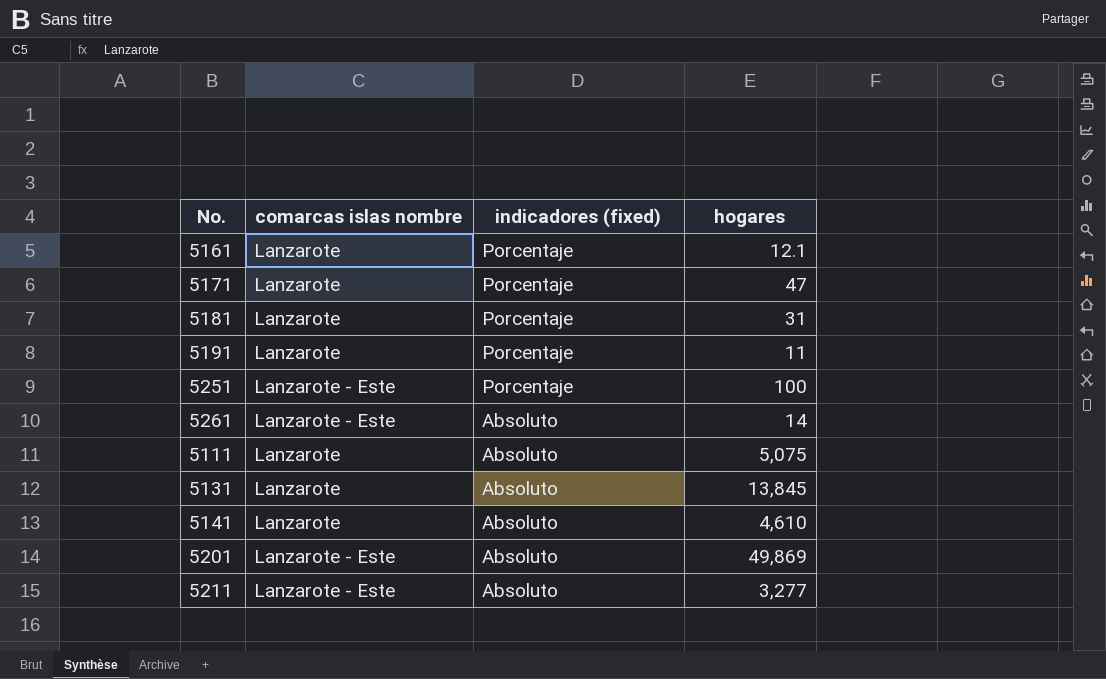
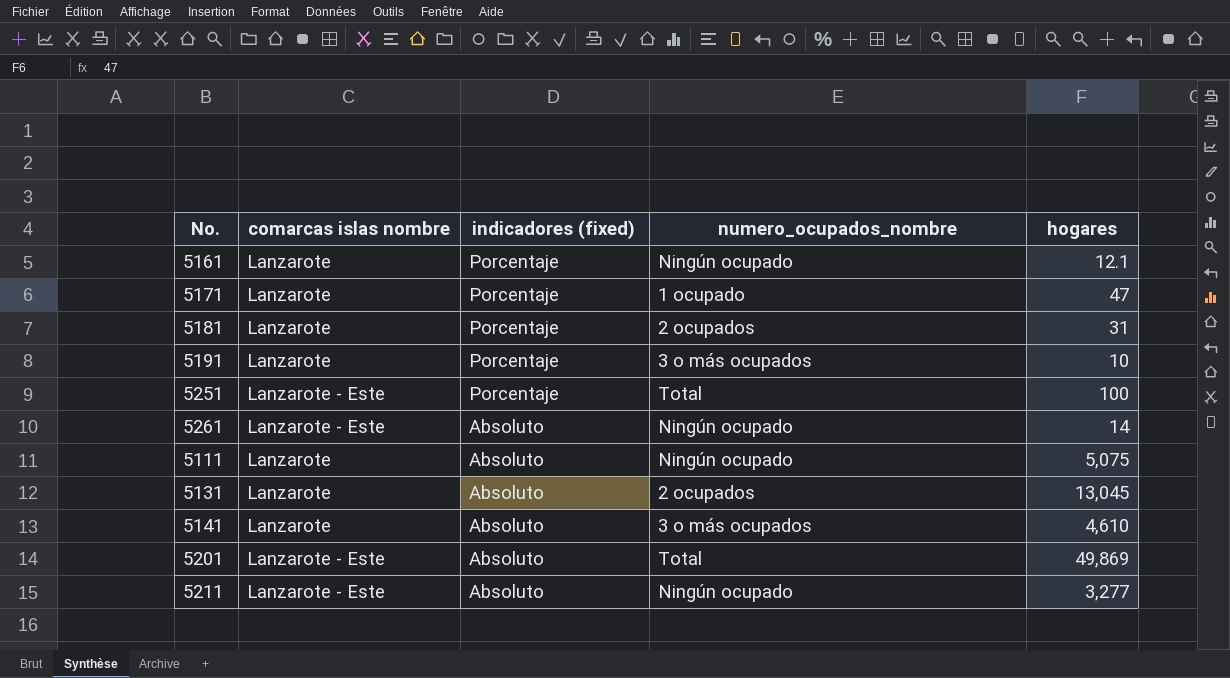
column numero_ocupados_nombre | position: none -> 4
5191 | hogares: 11 -> 10
5131 | hogares: 13,845 -> 13,045

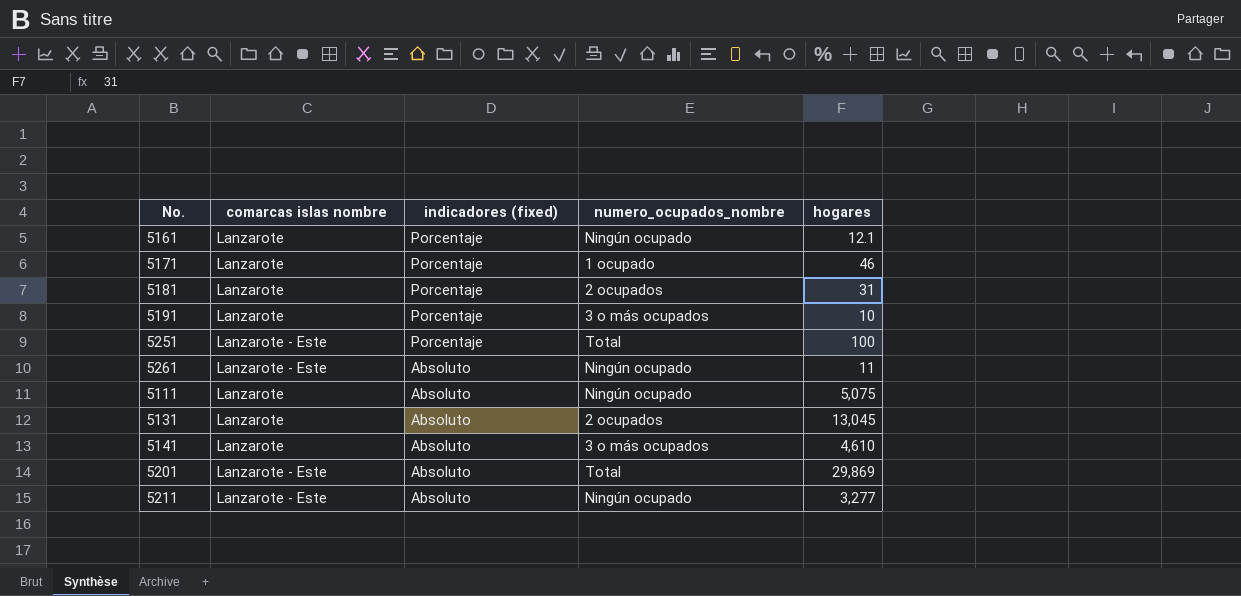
5171 | hogares: 47 -> 46
5261 | hogares: 14 -> 11
5201 | hogares: 49,869 -> 29,869

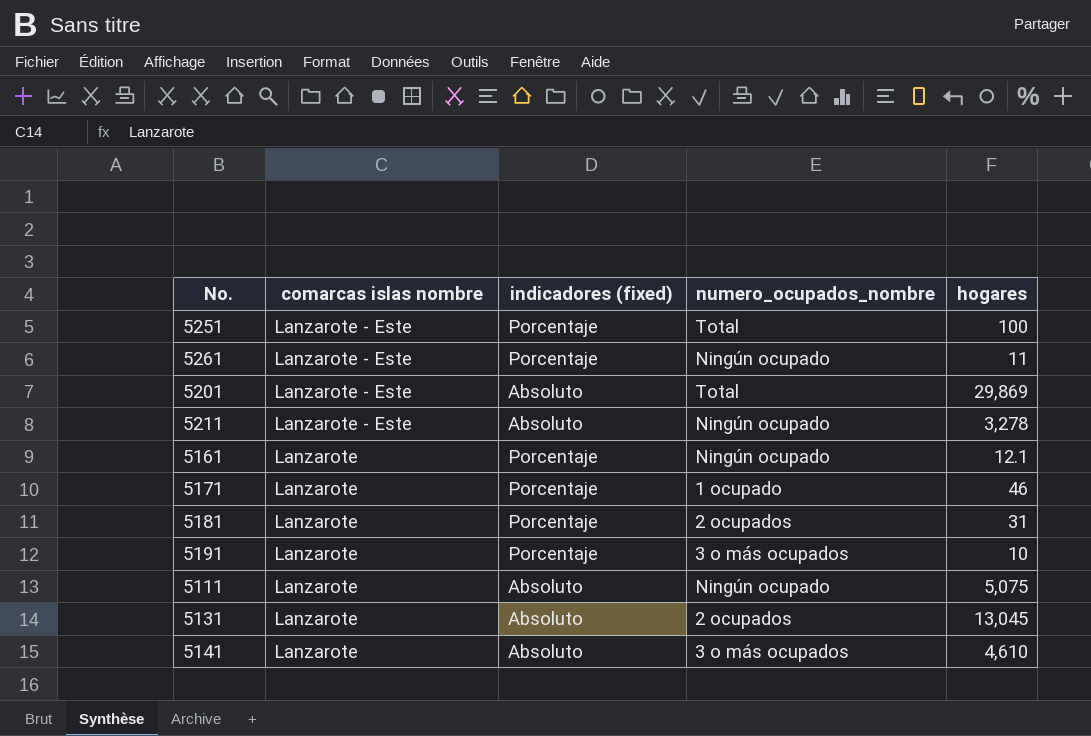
row order: indicadores (fixed) descending -> comarcas islas nombre descending
5261 | indicadores (fixed): Absoluto -> Porcentaje
5211 | hogares: 3,277 -> 3,278

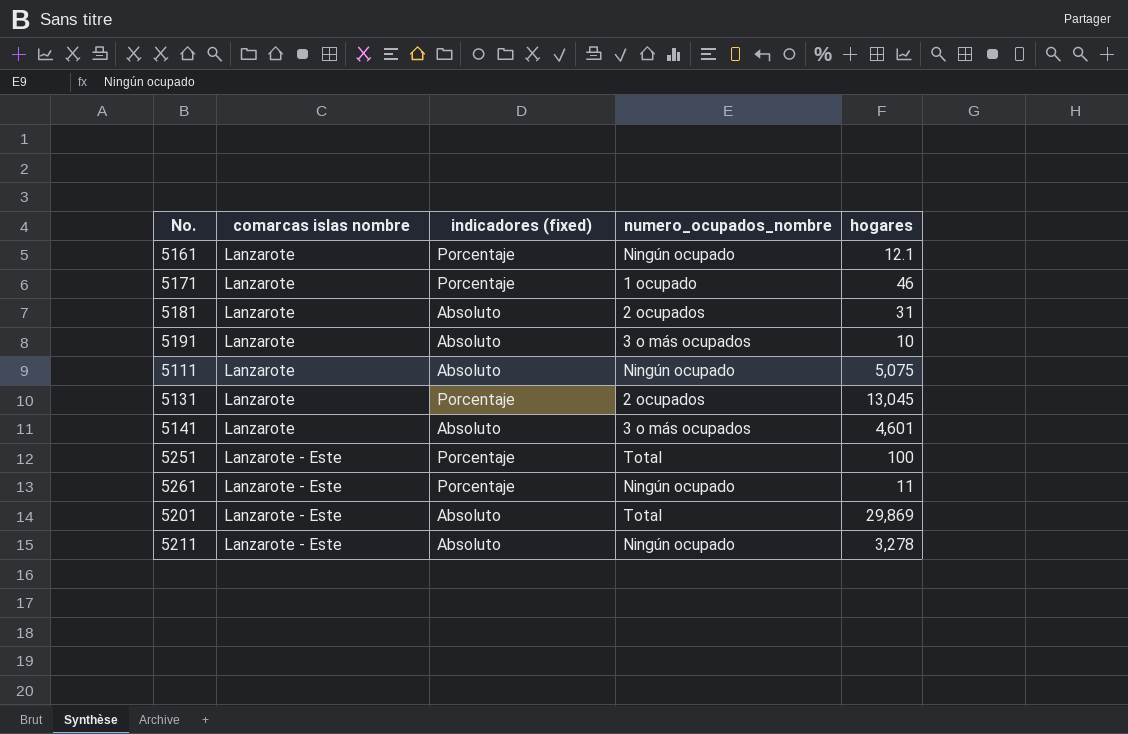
row order: comarcas islas nombre descending -> comarcas islas nombre ascending
5181 | indicadores (fixed): Porcentaje -> Absoluto
5191 | indicadores (fixed): Porcentaje -> Absoluto
5131 | indicadores (fixed): Absoluto -> Porcentaje
5141 | hogares: 4,610 -> 4,601

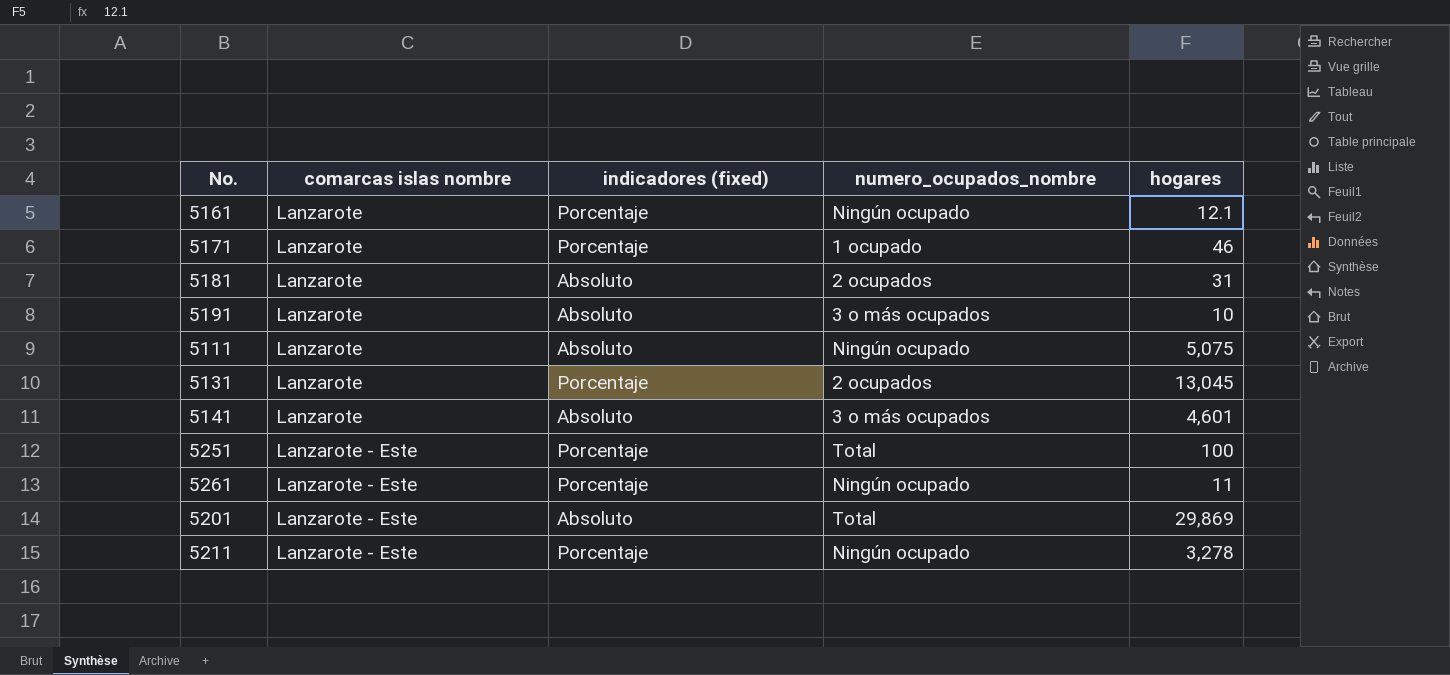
5211 | indicadores (fixed): Absoluto -> Porcentaje

